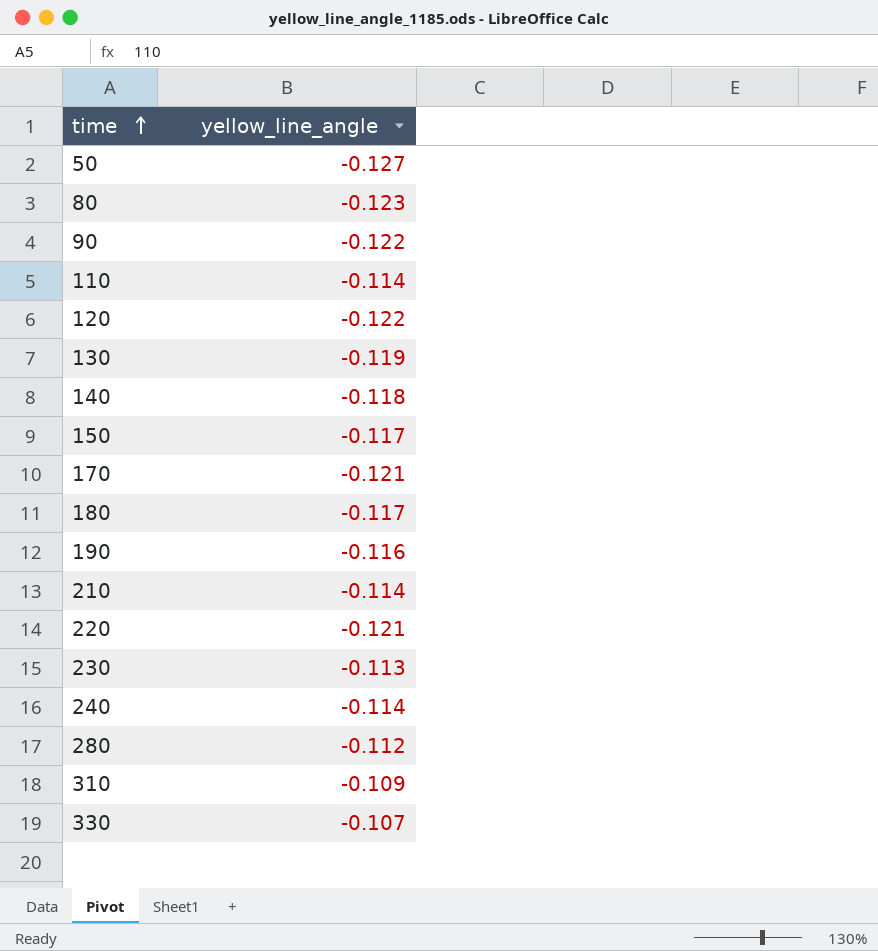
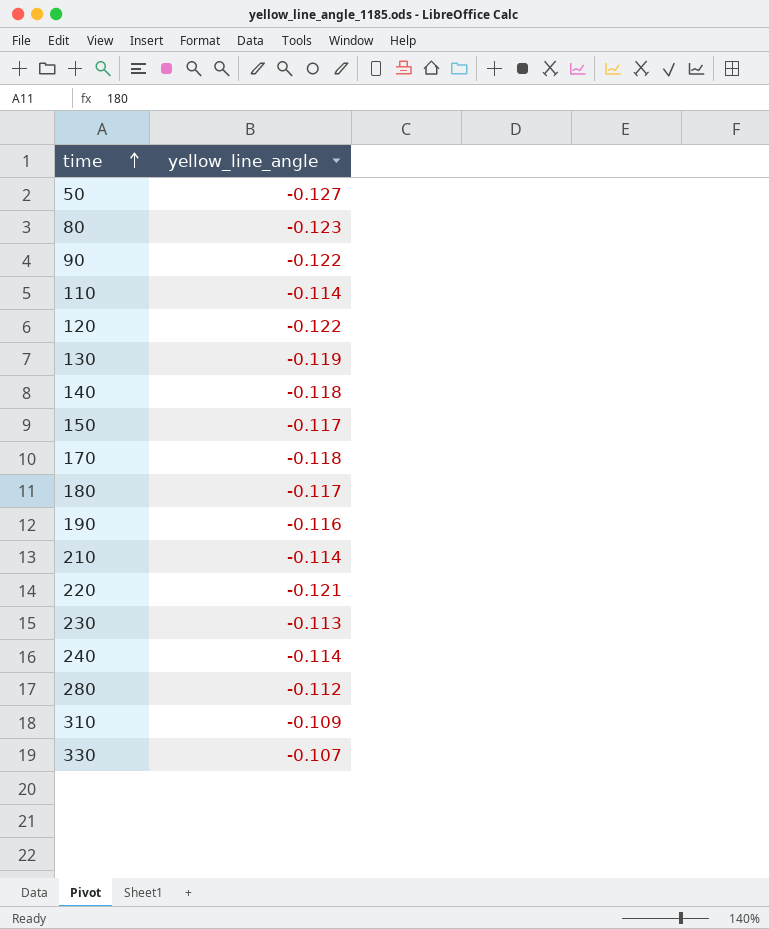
170 | yellow_line_angle: -0.121 -> -0.118

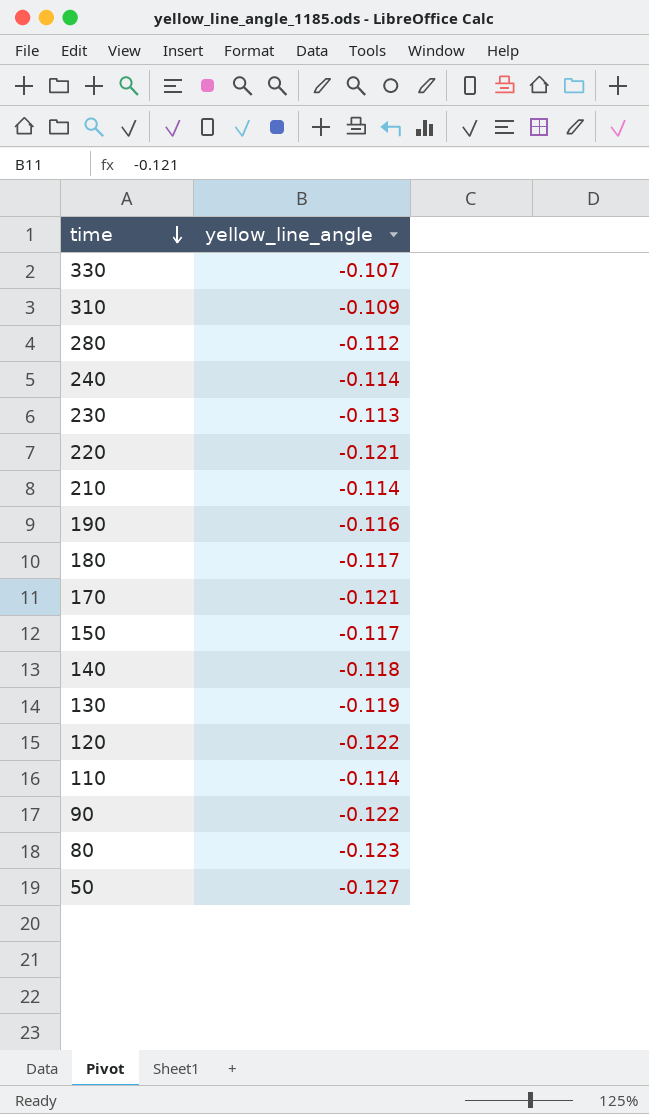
row order: time ascending -> time descending
170 | yellow_line_angle: -0.118 -> -0.121

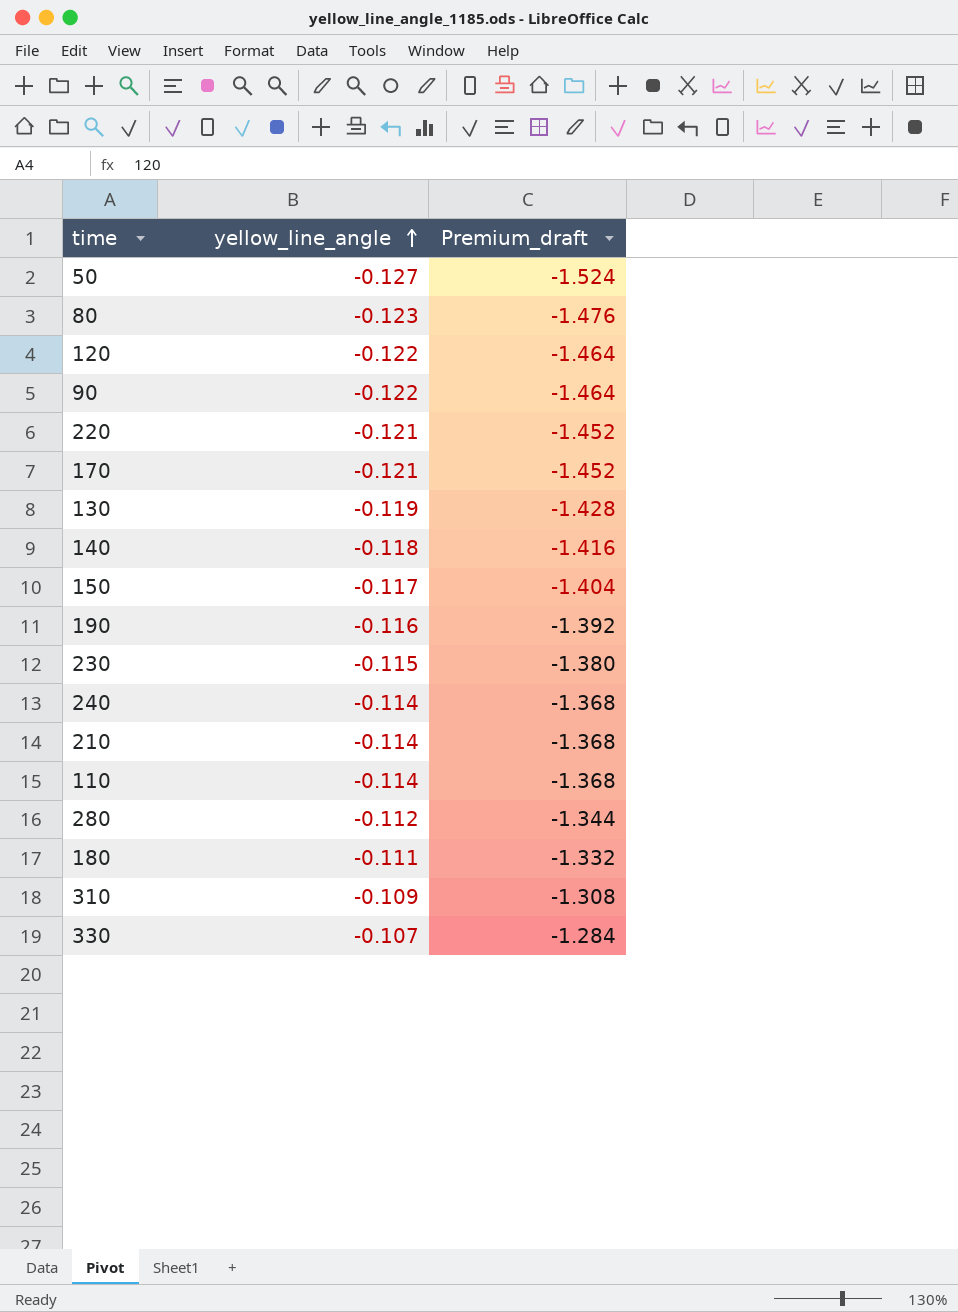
row order: time descending -> yellow_line_angle ascending
column Premium_draft | formula: none -> [yellow_line_angle] * 12
230 | yellow_line_angle: -0.113 -> -0.115
180 | yellow_line_angle: -0.117 -> -0.111

